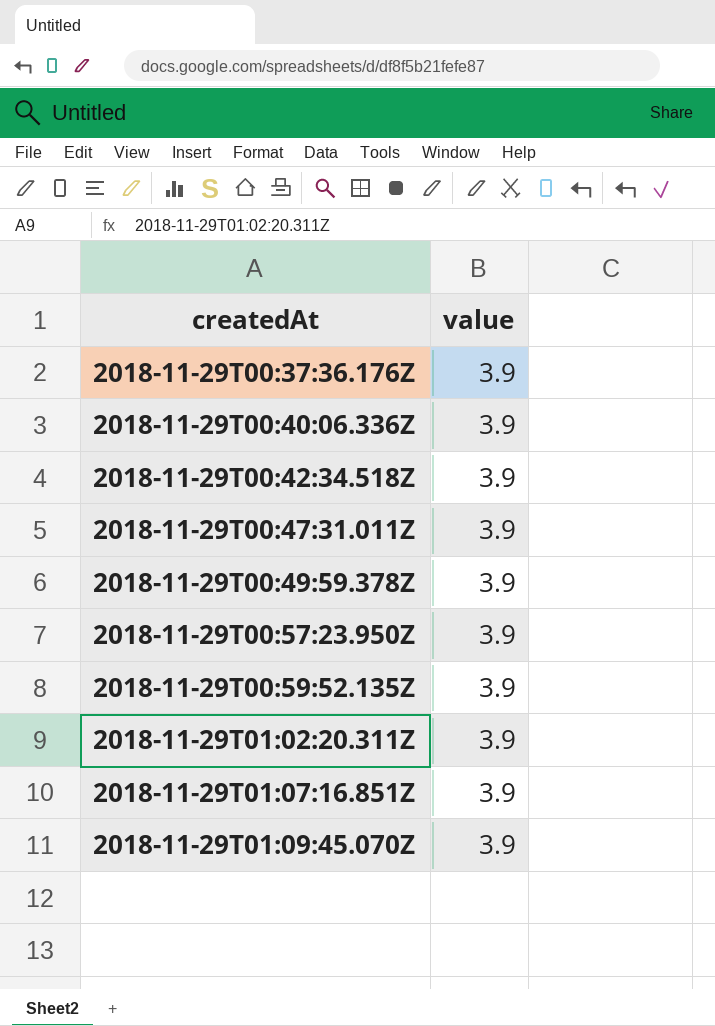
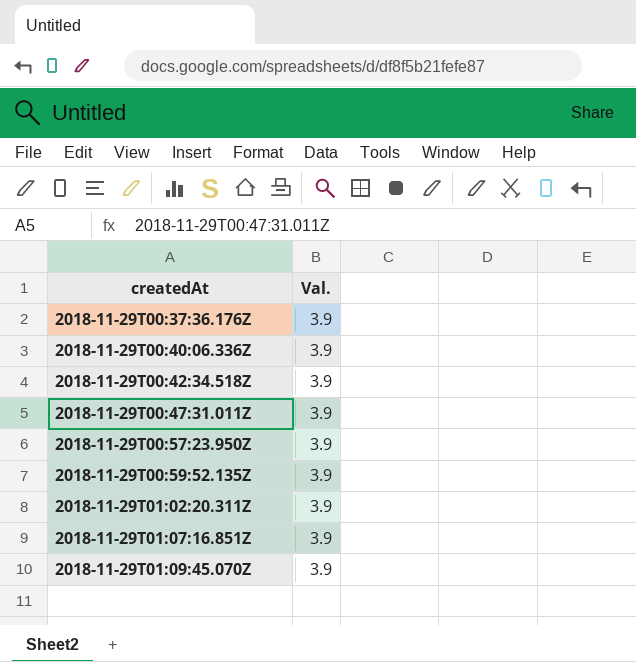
column name: value -> Val.
row 2018-11-29T00:49:59.378Z: 3.9 -> none

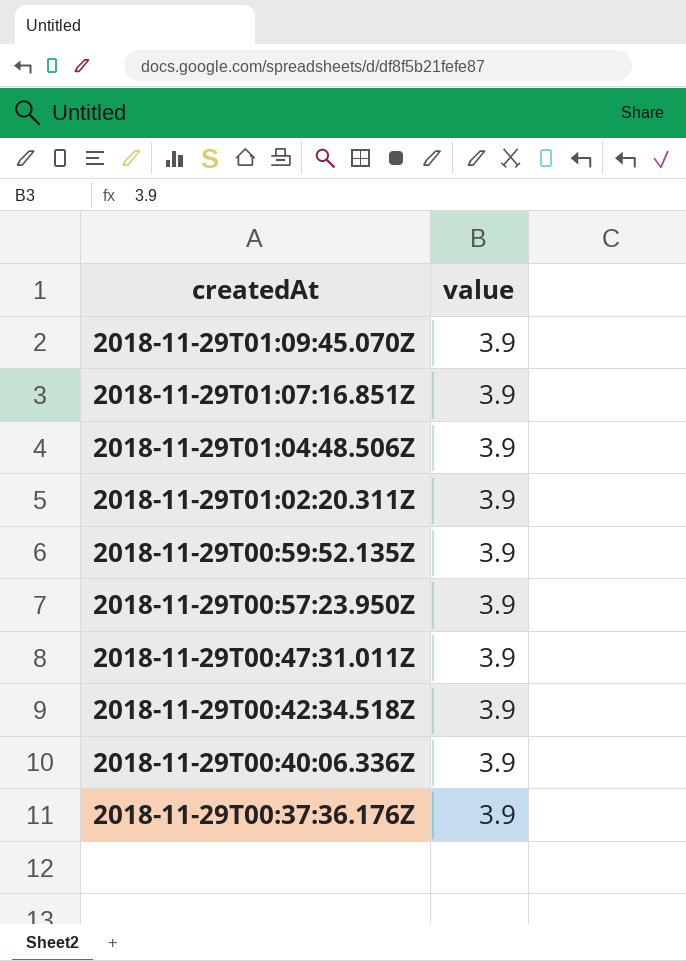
row order: createdAt ascending -> createdAt descending
column name: Val. -> value
row 2018-11-29T01:04:48.506Z: none -> 3.9

